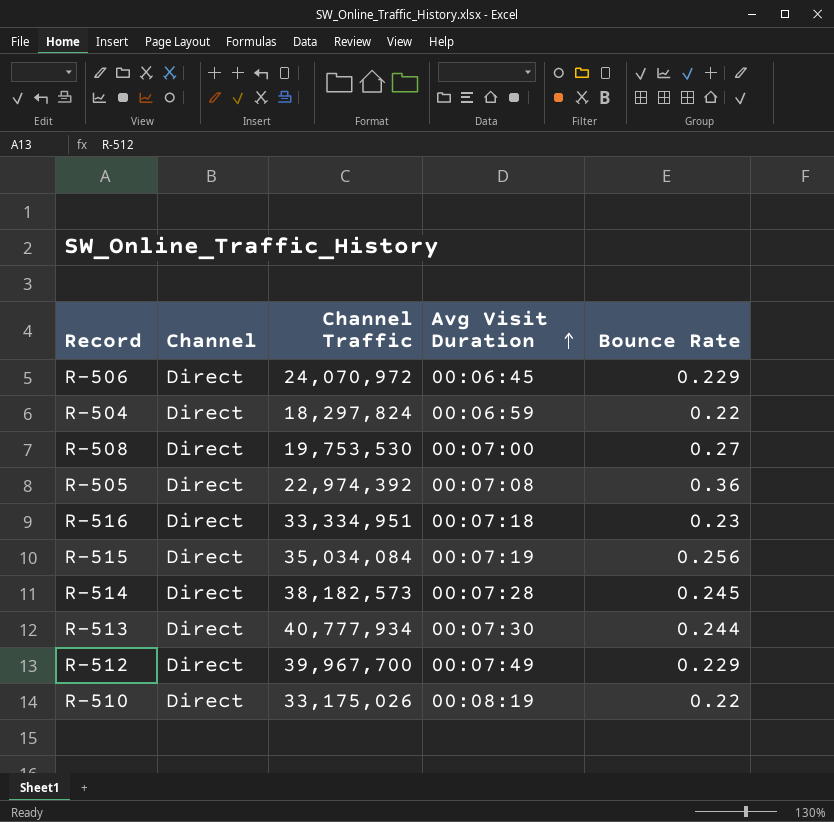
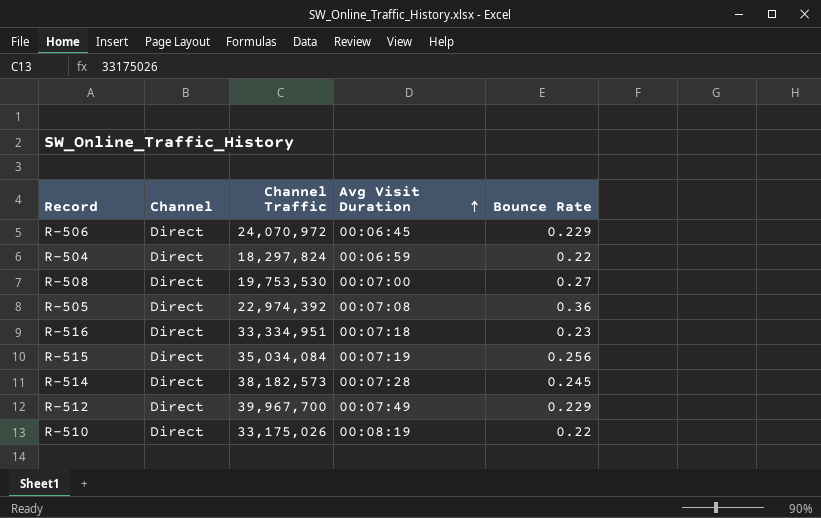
row R-513: Direct | 40,777,934 | 00:07:30 | 0.244 -> none

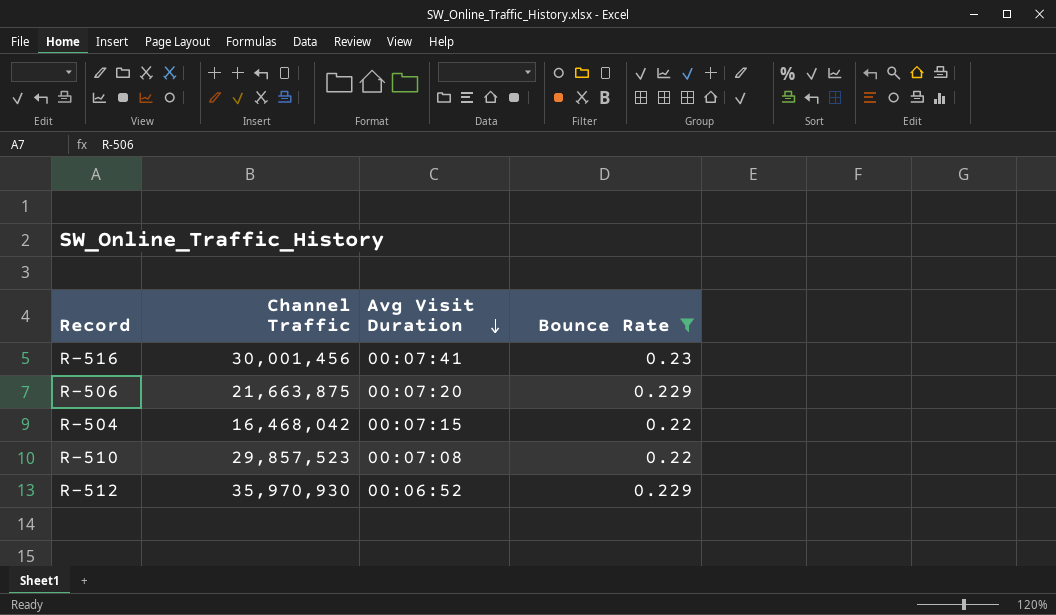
filter: none -> Bounce Rate <= 0.23
row order: Avg Visit Duration ascending -> Avg Visit Duration descending
column Channel | position: 2 -> none
R-516 | Channel Traffic: 33,334,951 -> 30,001,456
R-516 | Avg Visit Duration: 00:07:18 -> 00:07:41
R-506 | Channel Traffic: 24,070,972 -> 21,663,875
R-506 | Avg Visit Duration: 00:06:45 -> 00:07:20
R-504 | Channel Traffic: 18,297,824 -> 16,468,042
R-504 | Avg Visit Duration: 00:06:59 -> 00:07:15
R-510 | Channel Traffic: 33,175,026 -> 29,857,523
R-510 | Avg Visit Duration: 00:08:19 -> 00:07:08
R-512 | Channel Traffic: 39,967,700 -> 35,970,930
R-512 | Avg Visit Duration: 00:07:49 -> 00:06:52

